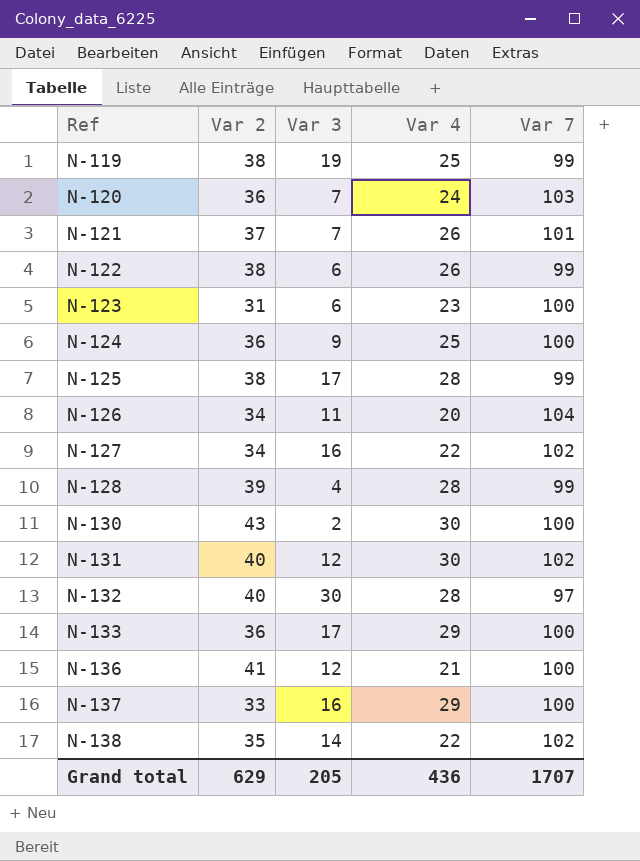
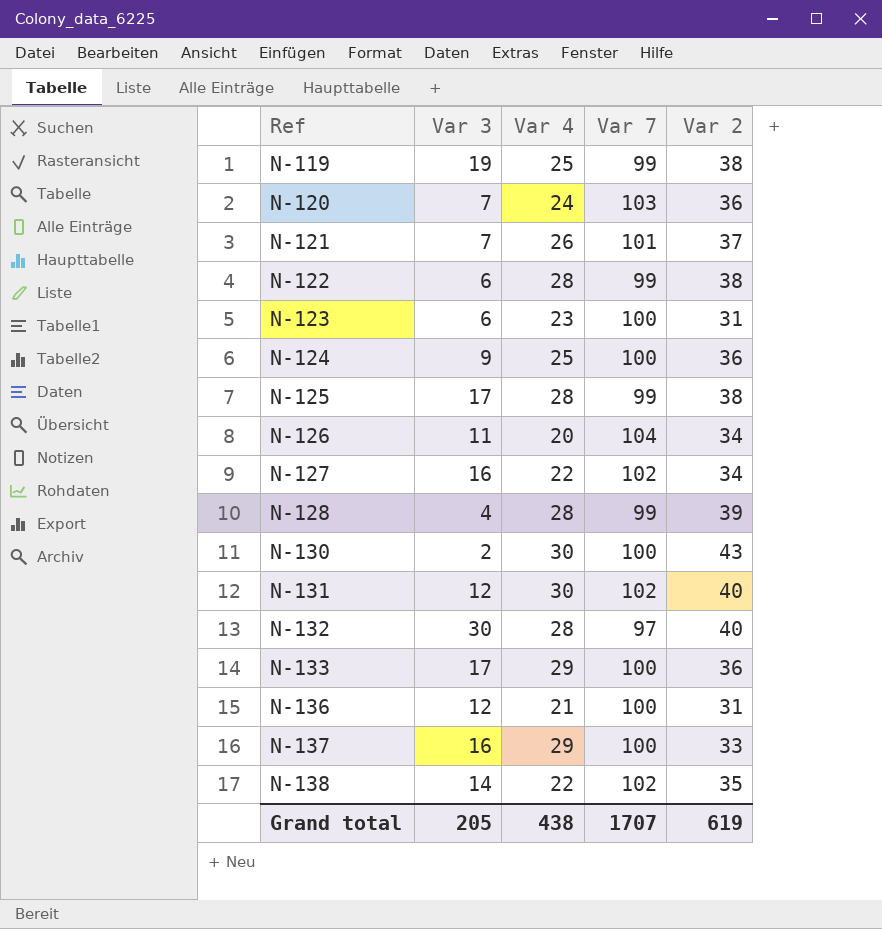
column Var 2 | position: 2 -> 5
N-122 | Var 4: 26 -> 28
N-136 | Var 2: 41 -> 31
Grand total | Var 4: 436 -> 438
Grand total | Var 2: 629 -> 619

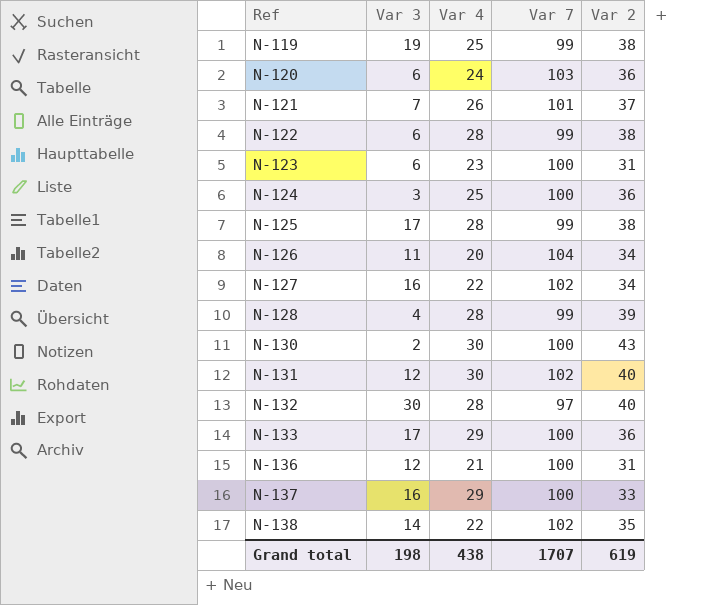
N-120 | Var 3: 7 -> 6
N-124 | Var 3: 9 -> 3
Grand total | Var 3: 205 -> 198

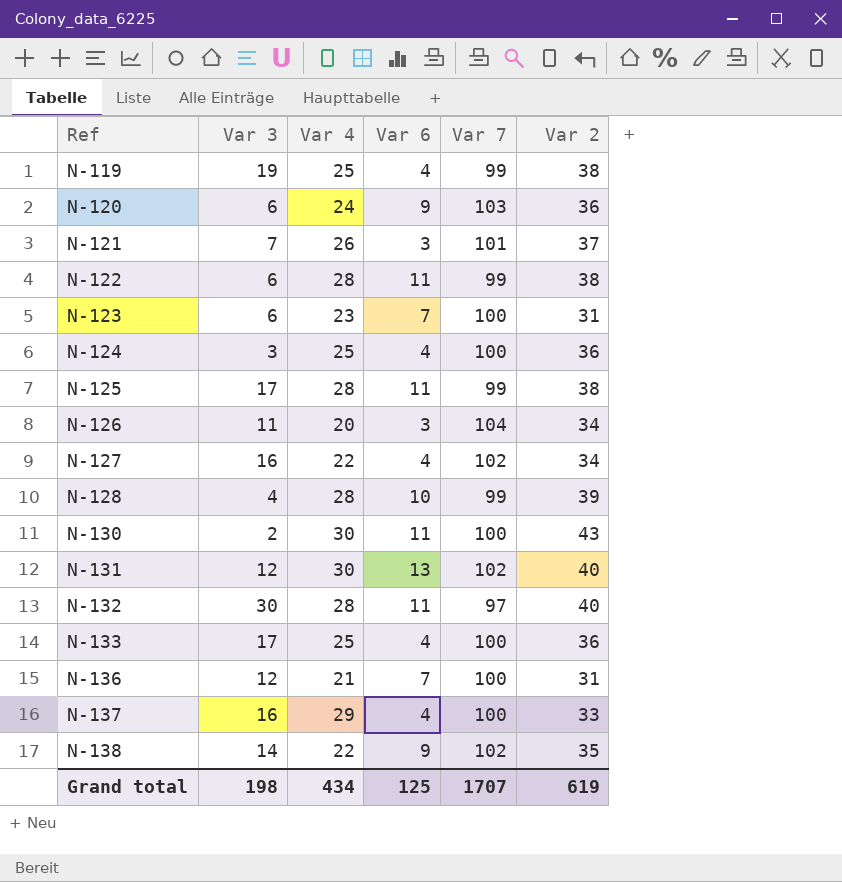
column Var 6 | position: none -> 4
N-133 | Var 4: 29 -> 25
Grand total | Var 4: 438 -> 434

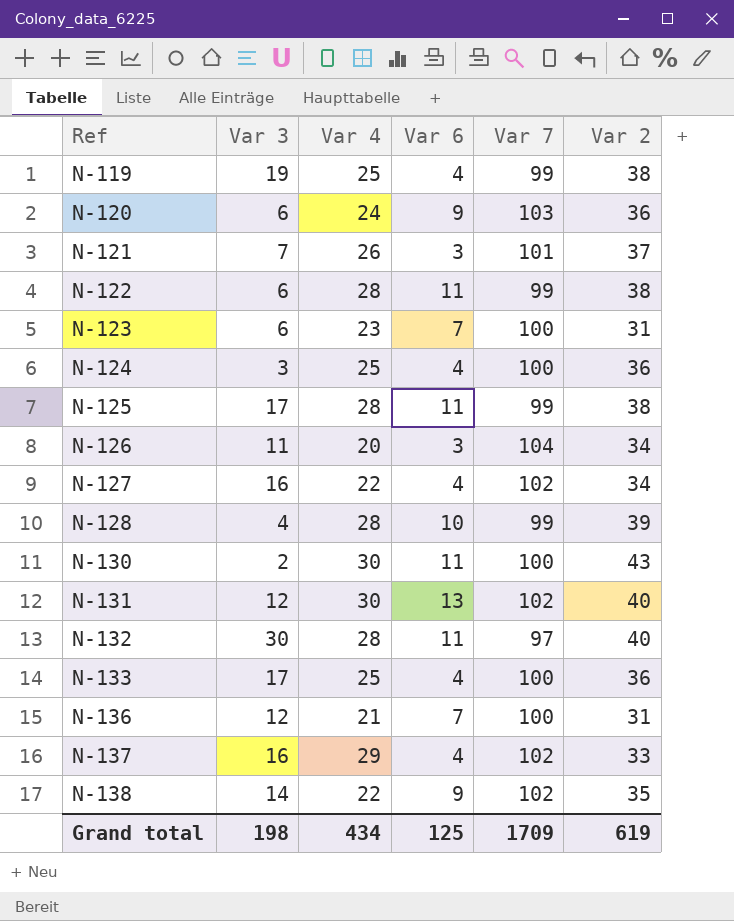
N-137 | Var 7: 100 -> 102
Grand total | Var 7: 1707 -> 1709

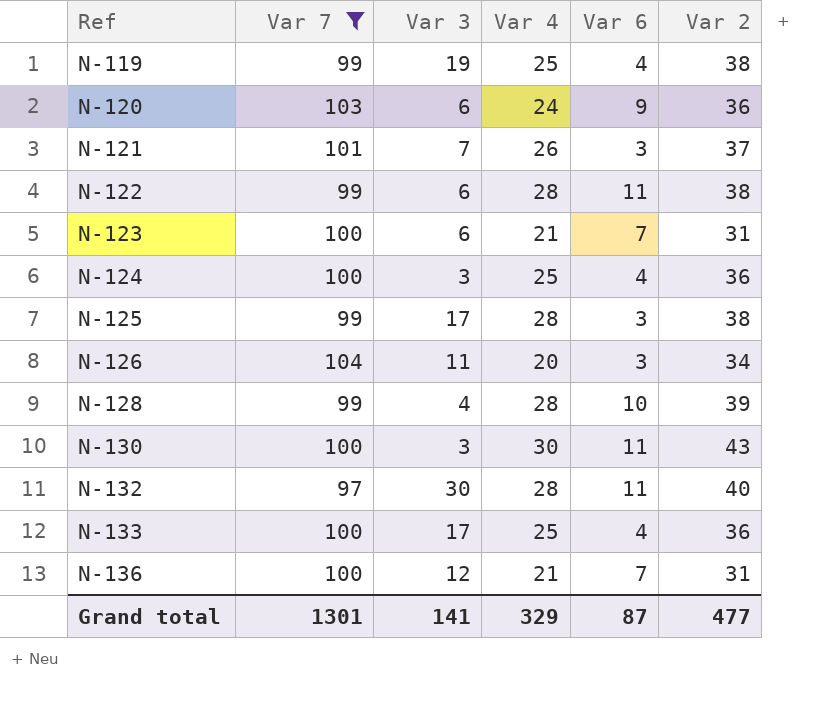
filter: none -> Var 7 != 102
column Var 7 | position: 5 -> 2
N-123 | Var 4: 23 -> 21
N-125 | Var 6: 11 -> 3
N-130 | Var 3: 2 -> 3
Grand total | Var 7: 1709 -> 1301
Grand total | Var 3: 198 -> 141
Grand total | Var 4: 434 -> 329
Grand total | Var 6: 125 -> 87
Grand total | Var 2: 619 -> 477

